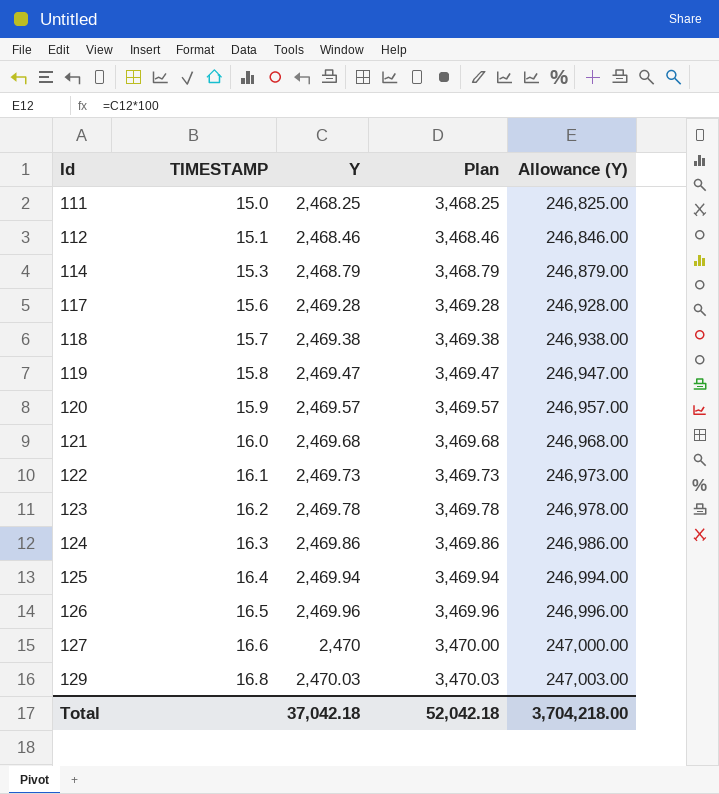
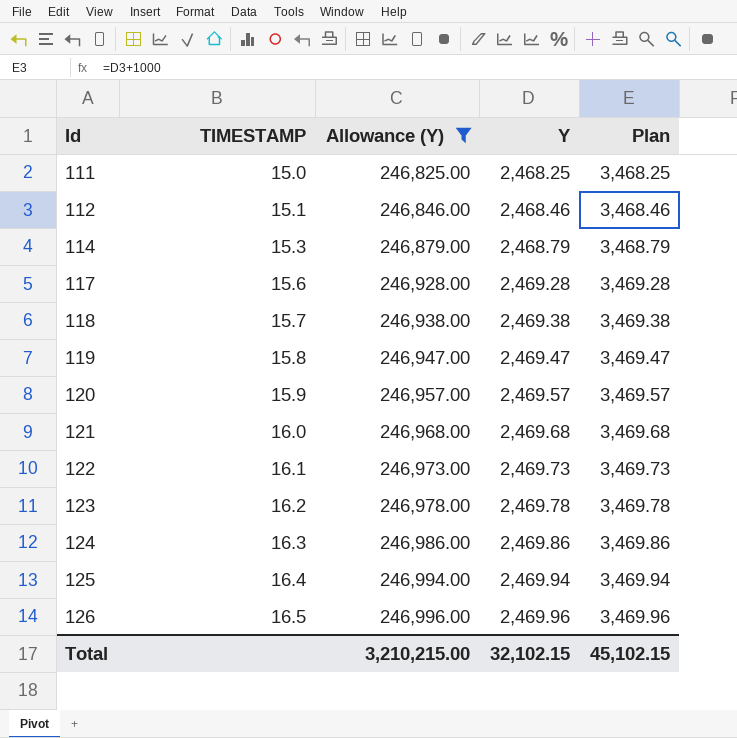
filter: none -> Allowance (Y) <= 246,996.00
column Allowance (Y) | position: 5 -> 3
Total | Allowance (Y): 3,704,218.00 -> 3,210,215.00
Total | Y: 37,042.18 -> 32,102.15
Total | Plan: 52,042.18 -> 45,102.15

